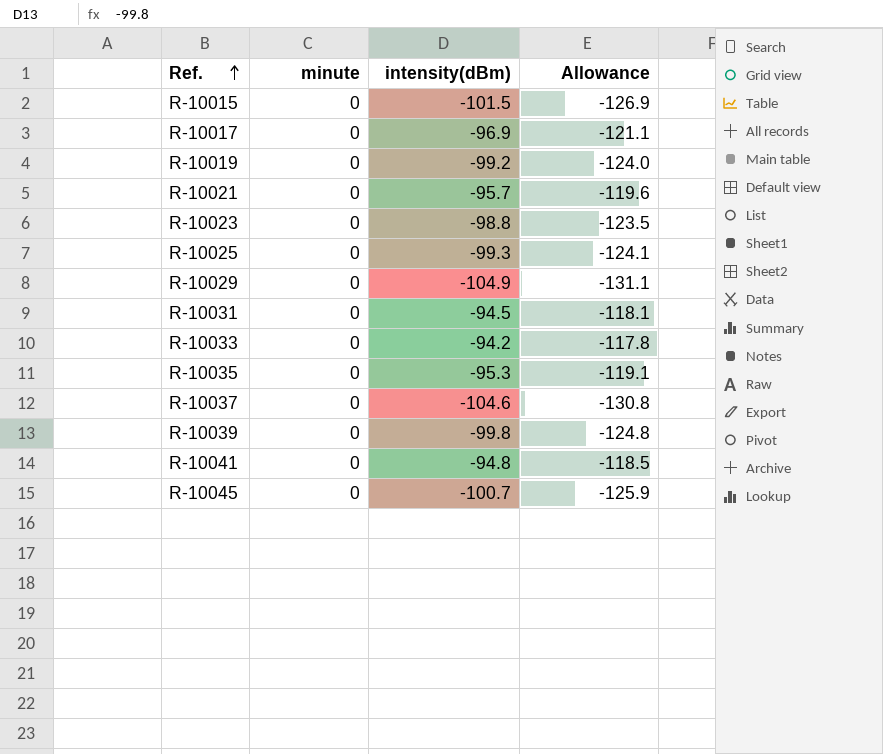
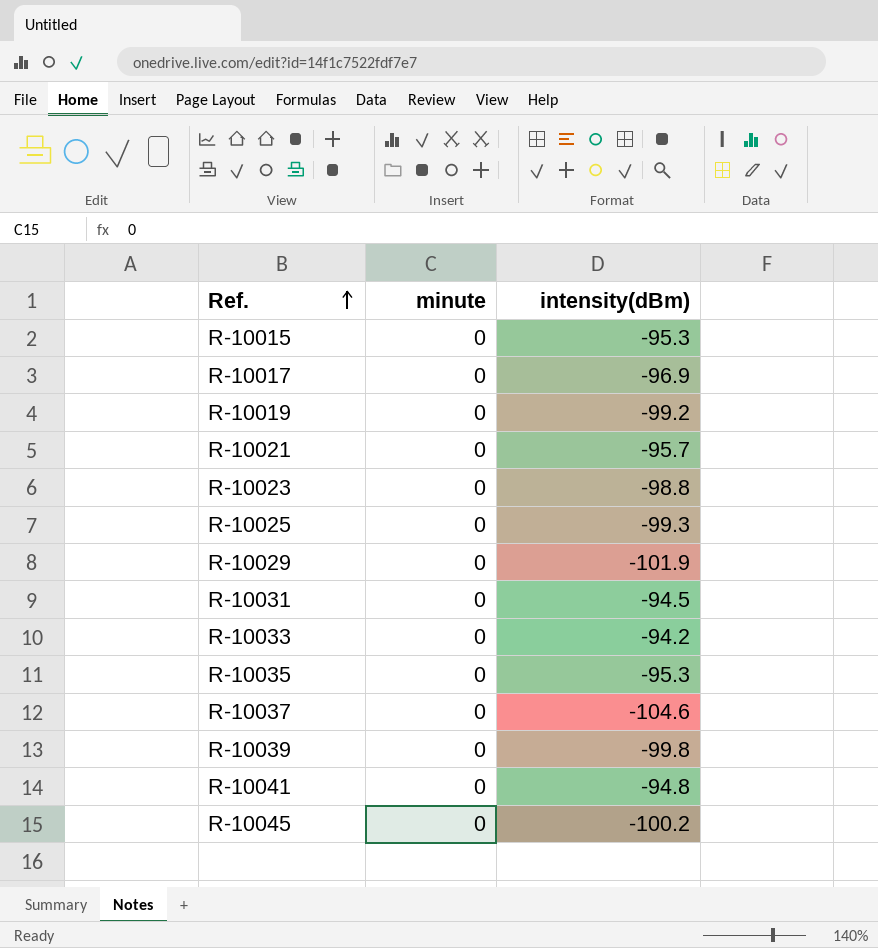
column Allowance | formula: [intensity(dBm)] * 1.25 -> none
R-10015 | intensity(dBm): -101.5 -> -95.3
R-10029 | intensity(dBm): -104.9 -> -101.9
R-10045 | intensity(dBm): -100.7 -> -100.2

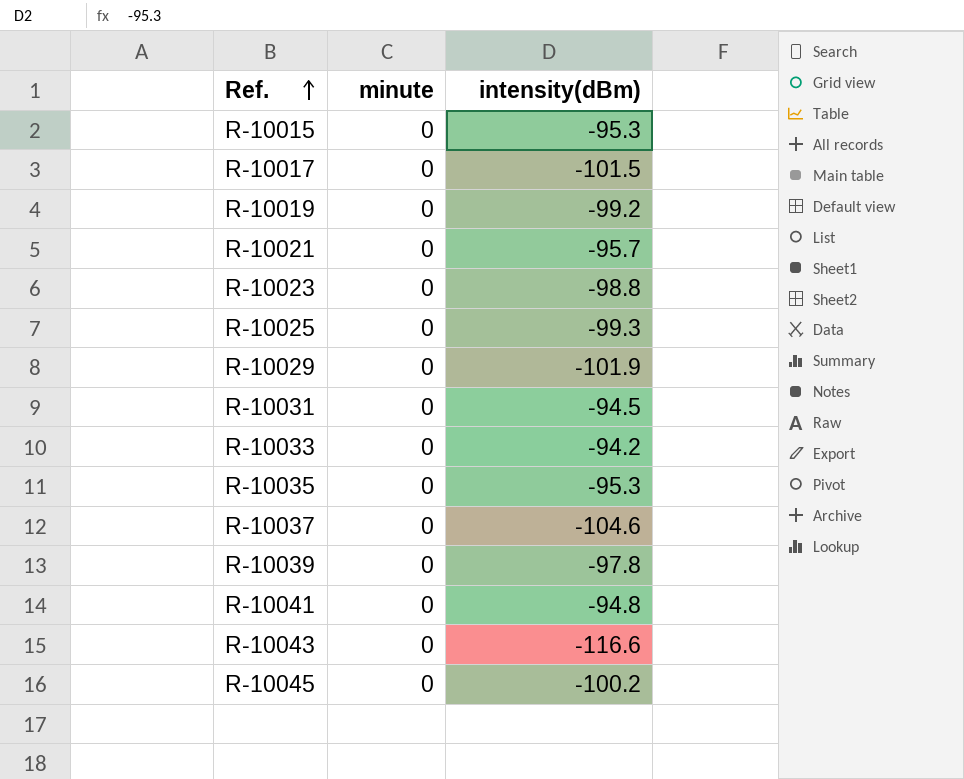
R-10017 | intensity(dBm): -96.9 -> -101.5
R-10039 | intensity(dBm): -99.8 -> -97.8
row R-10043: none -> 0 | -116.6

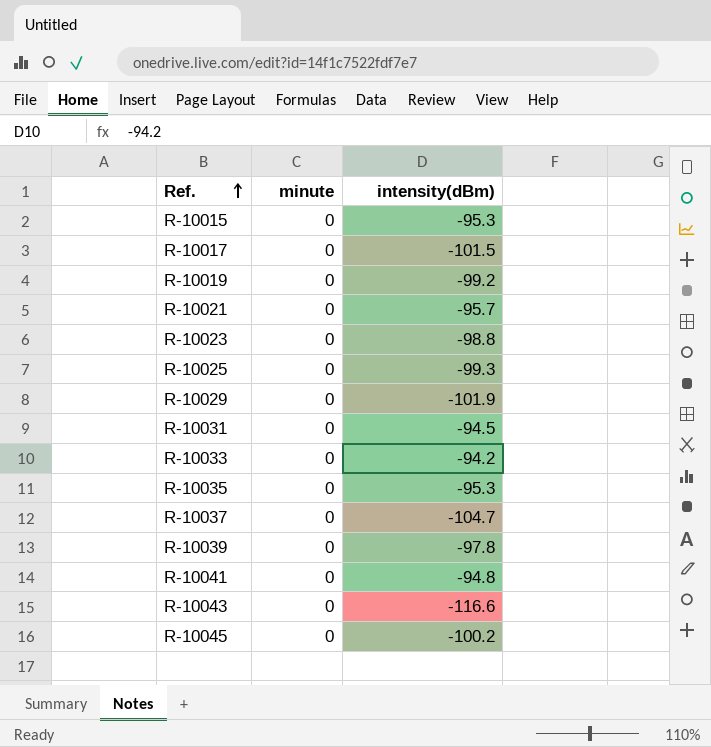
R-10037 | intensity(dBm): -104.6 -> -104.7

